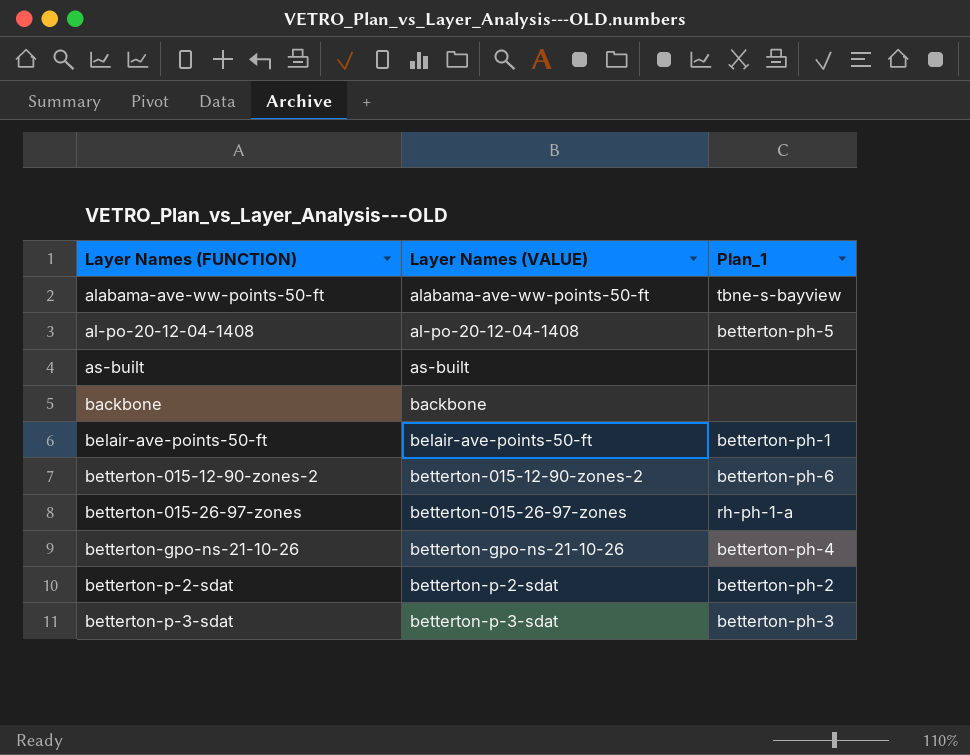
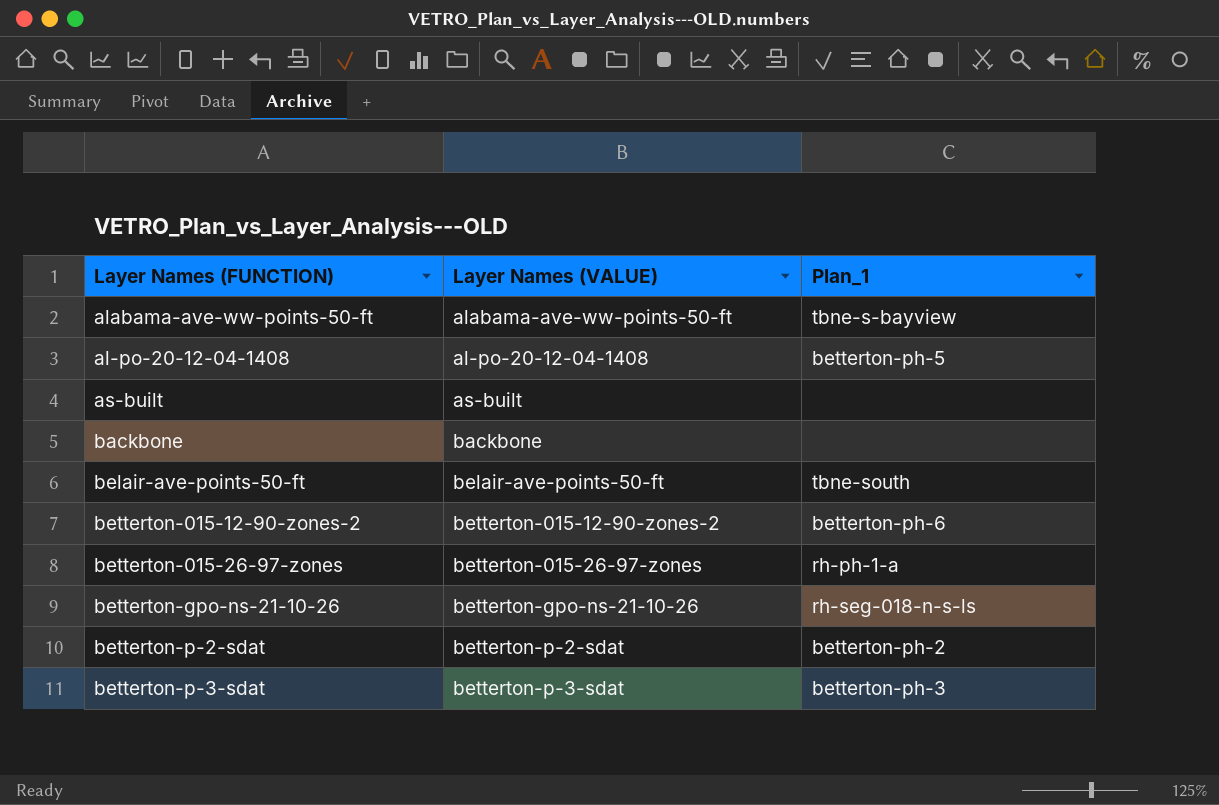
belair-ave-points-50-ft | Plan_1: betterton-ph-1 -> tbne-south
betterton-gpo-ns-21-10-26 | Plan_1: betterton-ph-4 -> rh-seg-018-n-s-ls

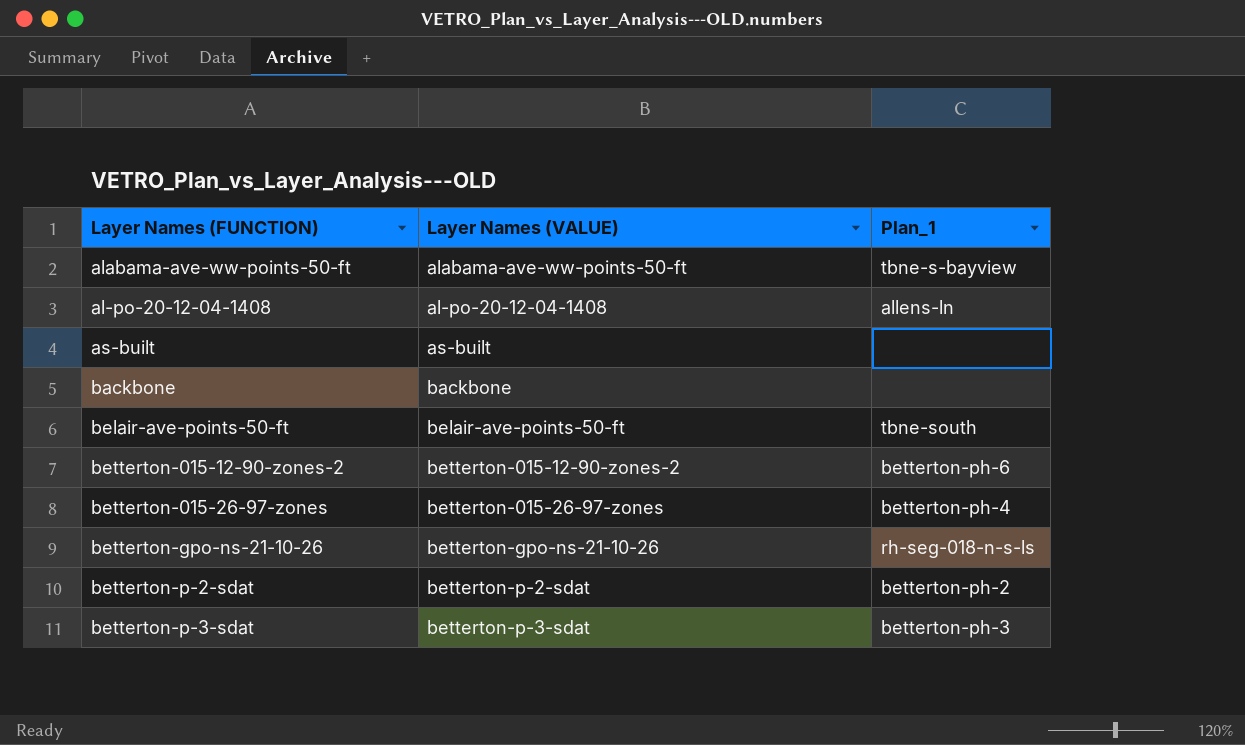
al-po-20-12-04-1408 | Plan_1: betterton-ph-5 -> allens-ln
betterton-015-26-97-zones | Plan_1: rh-ph-1-a -> betterton-ph-4

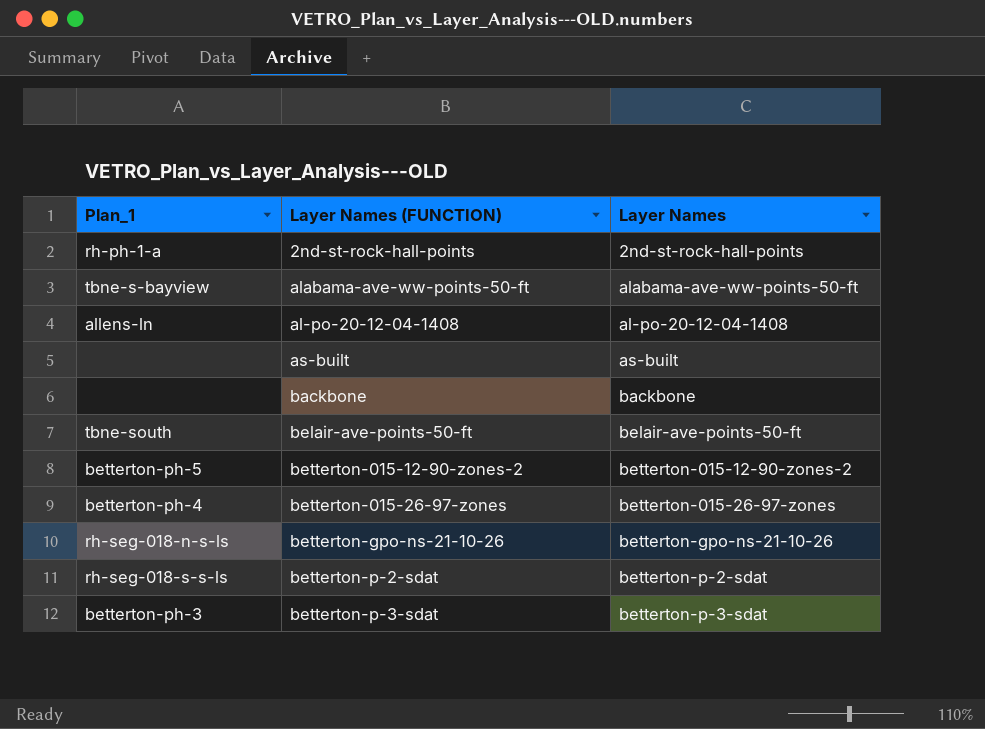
column Plan_1 | position: 3 -> 1
column name: Layer Names (VALUE) -> Layer Names
row 2nd-st-rock-hall-points: none -> rh-ph-1-a | 2nd-st-rock-hall-points
betterton-015-12-90-zones-2 | Plan_1: betterton-ph-6 -> betterton-ph-5
betterton-p-2-sdat | Plan_1: betterton-ph-2 -> rh-seg-018-s-s-ls

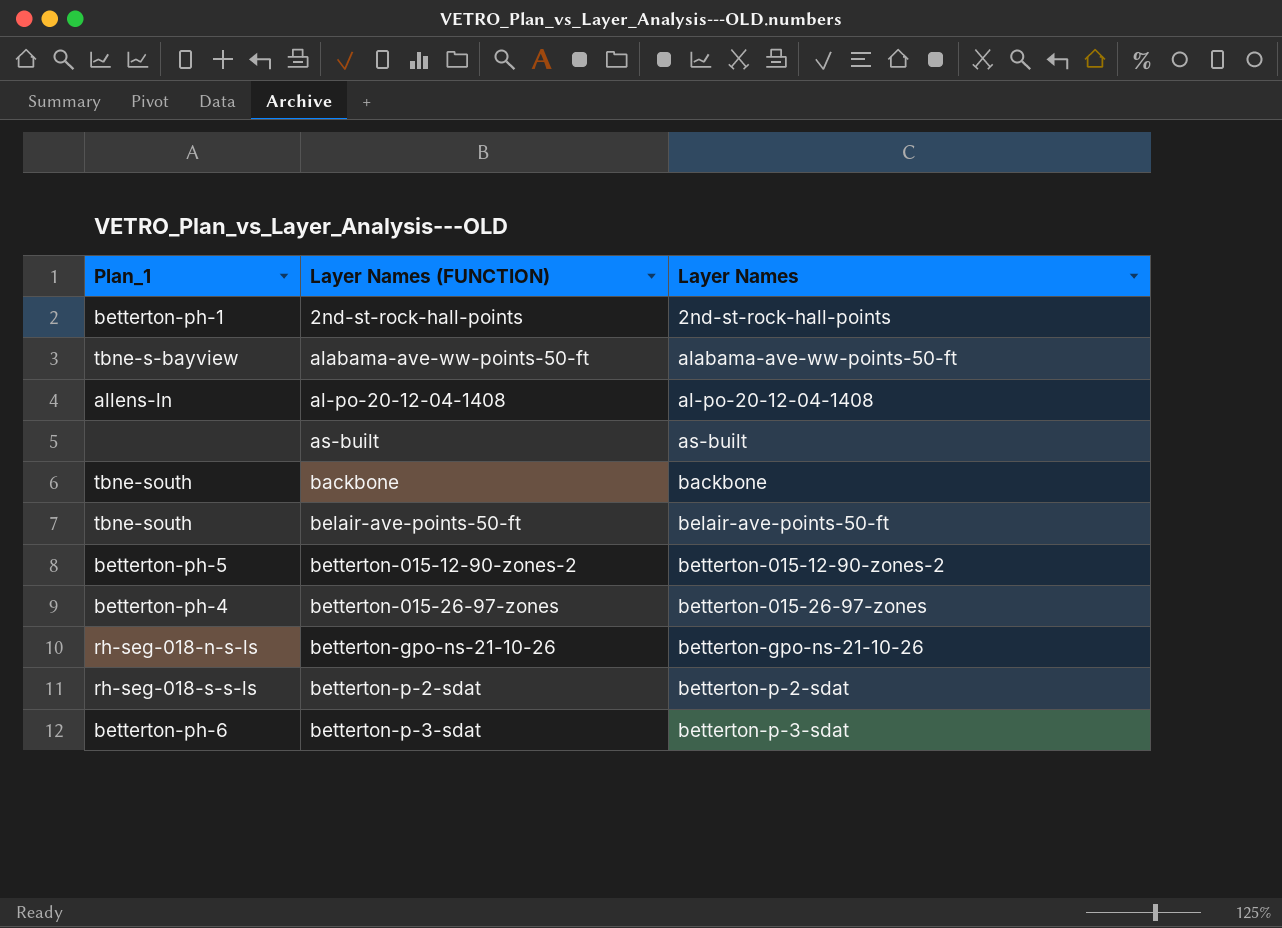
2nd-st-rock-hall-points | Plan_1: rh-ph-1-a -> betterton-ph-1
backbone | Plan_1: none -> tbne-south
betterton-p-3-sdat | Plan_1: betterton-ph-3 -> betterton-ph-6

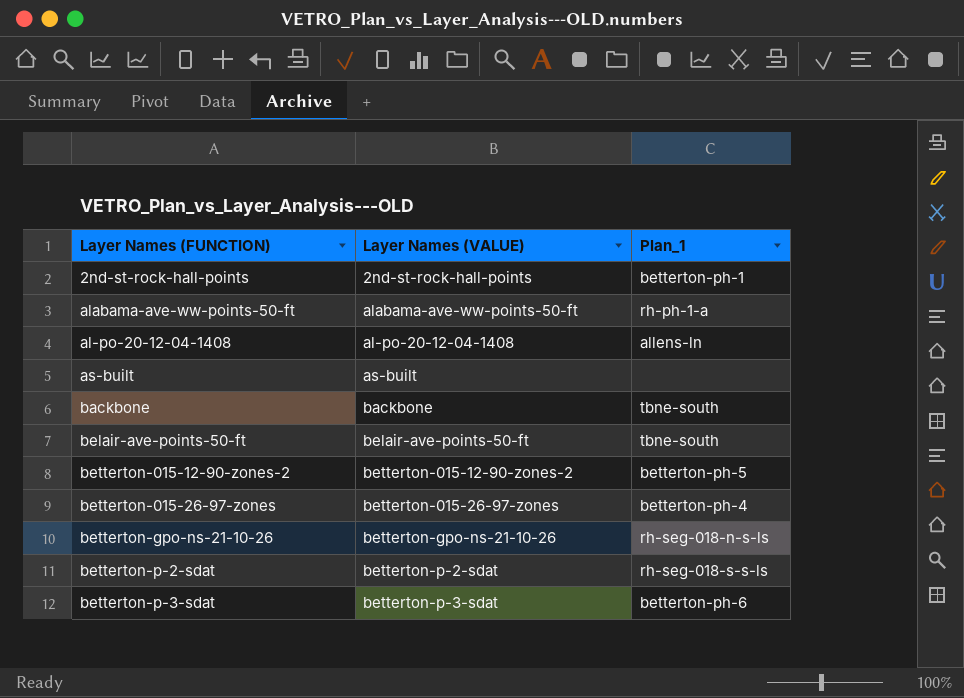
column name: Layer Names -> Layer Names (VALUE)
column Plan_1 | position: 1 -> 3
alabama-ave-ww-points-50-ft | Plan_1: tbne-s-bayview -> rh-ph-1-a

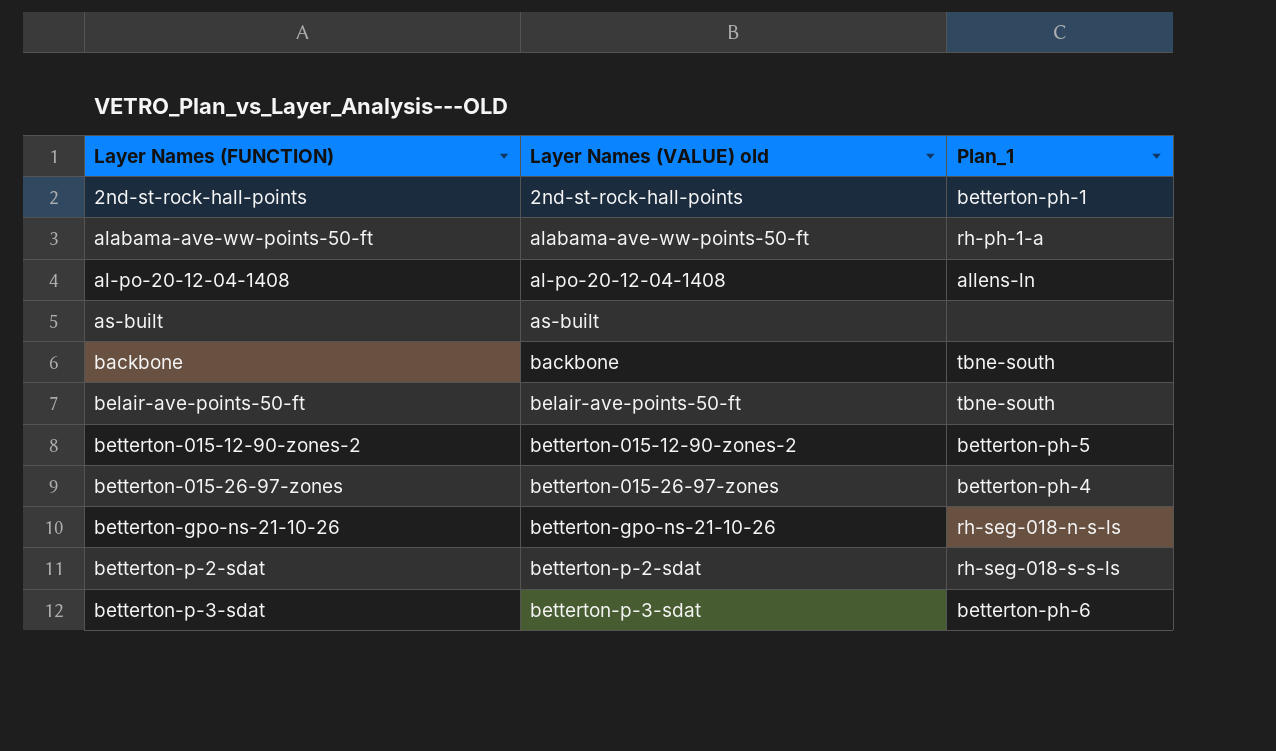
column name: Layer Names (VALUE) -> Layer Names (VALUE) old

